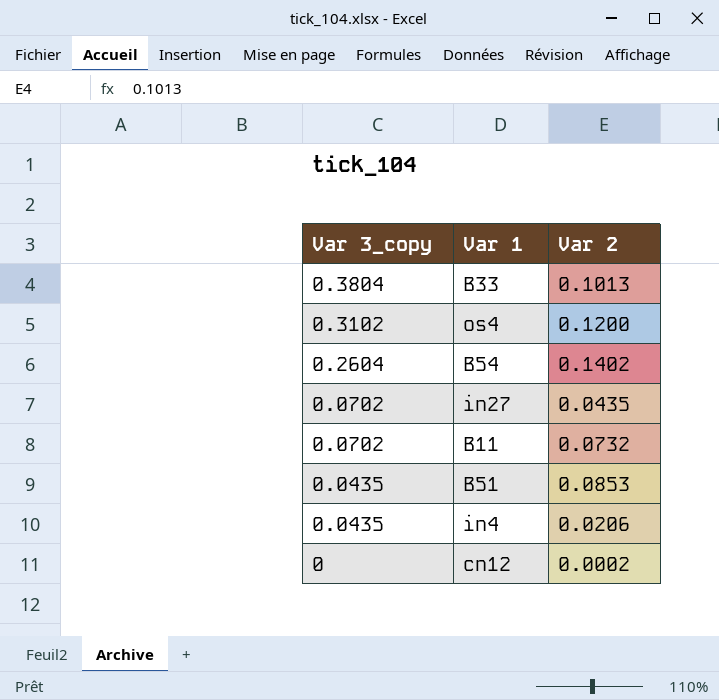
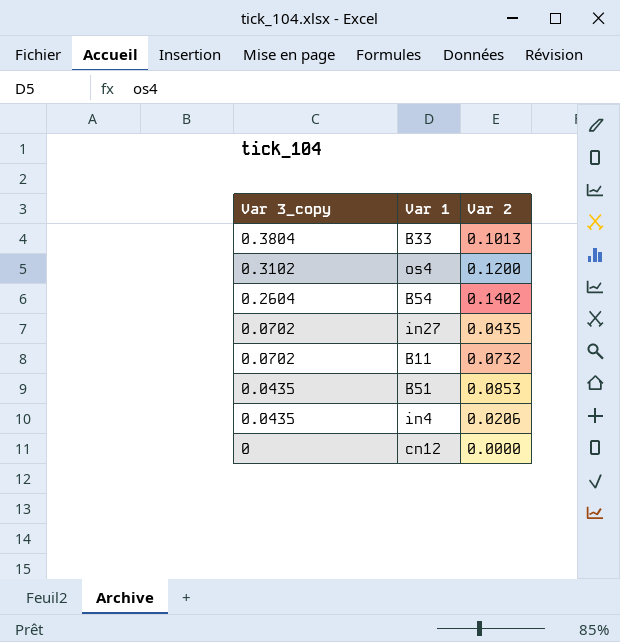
cn12 | Var 2: 0.0002 -> 0.0000

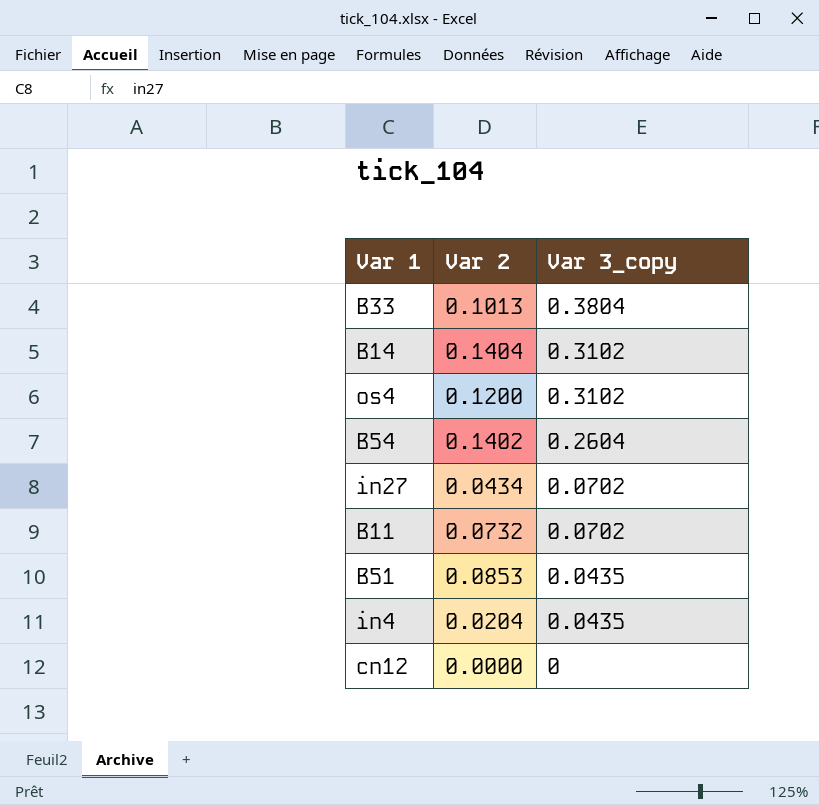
column Var 3_copy | position: 1 -> 3
row B14: none -> 0.1404 | 0.3102
in27 | Var 2: 0.0435 -> 0.0434
in4 | Var 2: 0.0206 -> 0.0204

